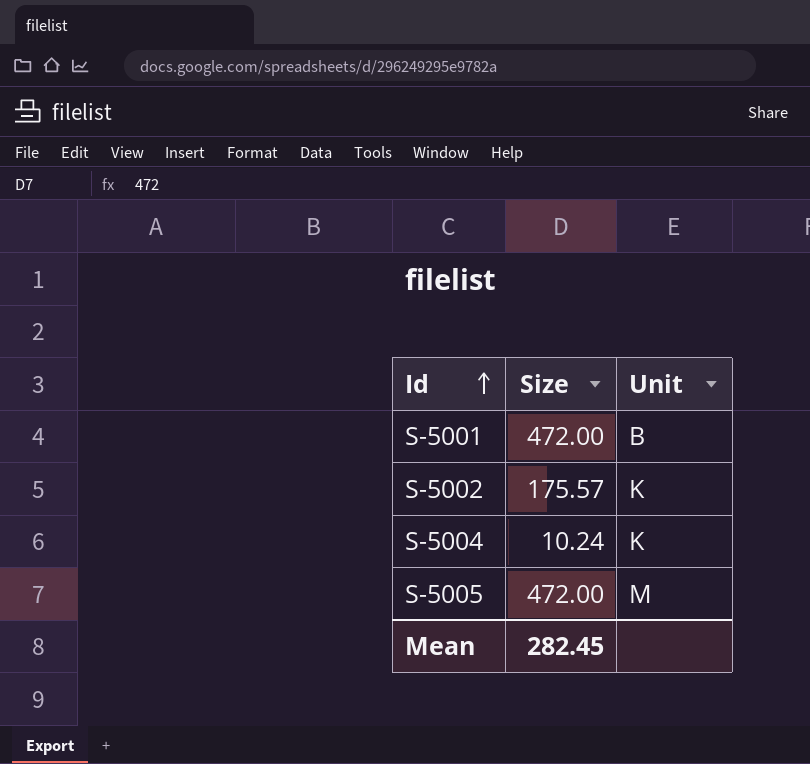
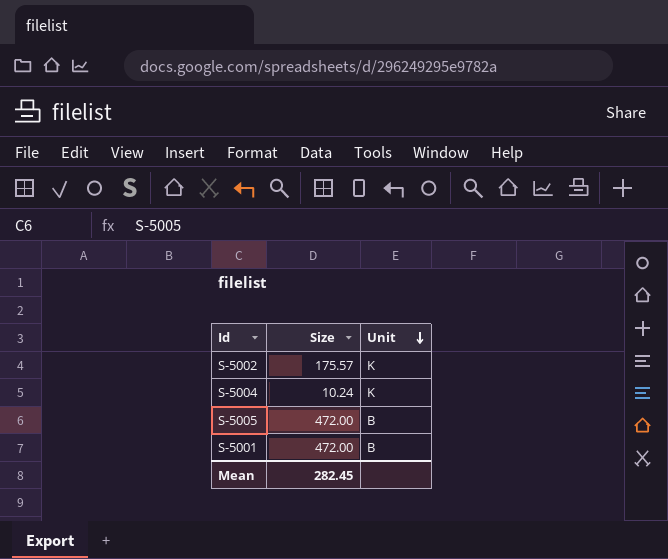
row order: Id ascending -> Unit descending
S-5005 | Unit: M -> B

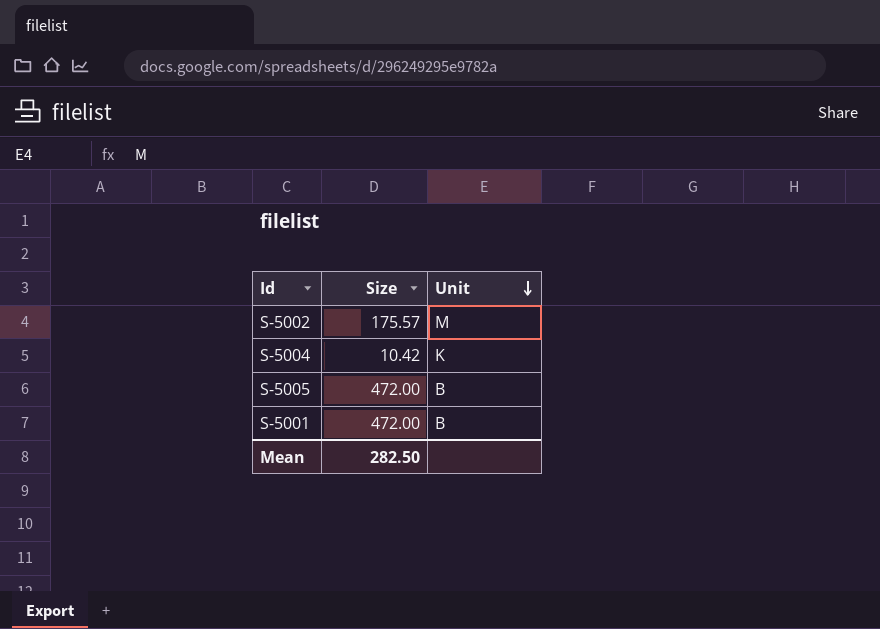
S-5002 | Unit: K -> M
S-5004 | Size: 10.24 -> 10.42
Mean | Size: 282.45 -> 282.50

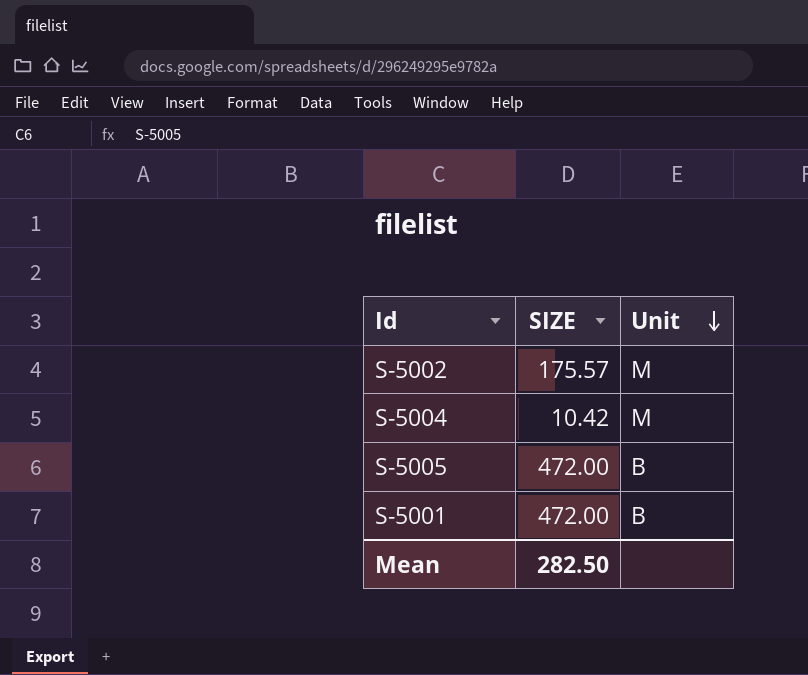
column name: Size -> SIZE
S-5004 | Unit: K -> M

